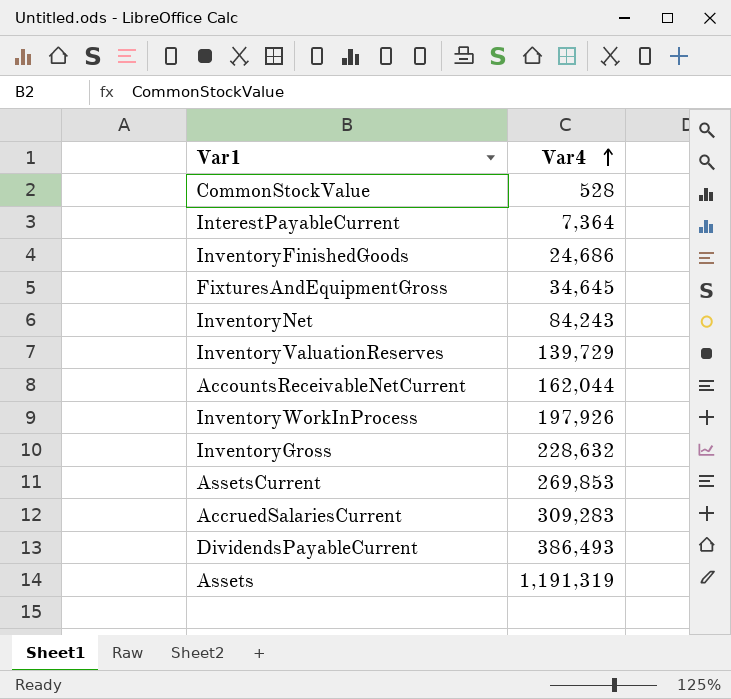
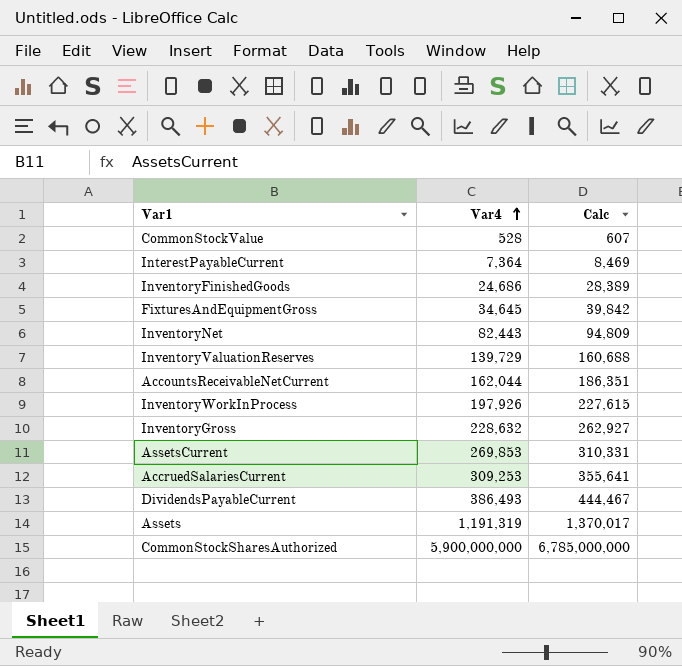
column Calc | formula: none -> [Var4] * 1.15
InventoryNet | Var4: 84,243 -> 82,443
AccruedSalariesCurrent | Var4: 309,283 -> 309,253
row CommonStockSharesAuthorized: none -> 5,900,000,000 | 6,785,000,000

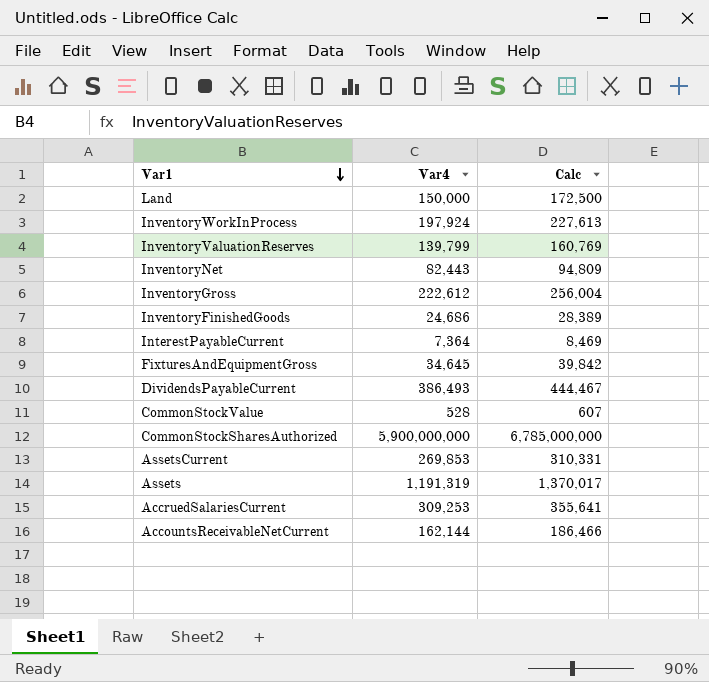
row order: Var4 ascending -> Var1 descending
row Land: none -> 150,000 | 172,500
InventoryWorkInProcess | Var4: 197,926 -> 197,924
InventoryWorkInProcess | Calc: 227,615 -> 227,613
InventoryValuationReserves | Var4: 139,729 -> 139,799
InventoryValuationReserves | Calc: 160,688 -> 160,769
InventoryGross | Var4: 228,632 -> 222,612
InventoryGross | Calc: 262,927 -> 256,004
AccountsReceivableNetCurrent | Var4: 162,044 -> 162,144
AccountsReceivableNetCurrent | Calc: 186,351 -> 186,466

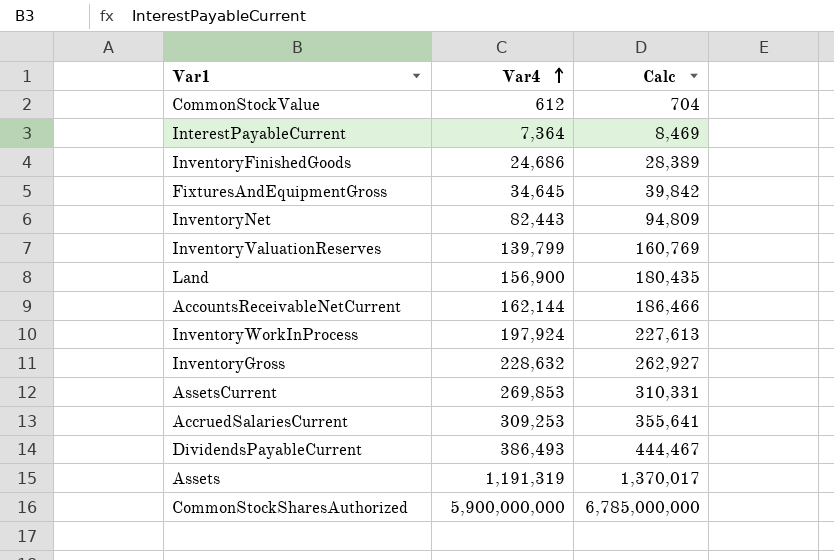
row order: Var1 descending -> Var4 ascending
CommonStockValue | Var4: 528 -> 612
CommonStockValue | Calc: 607 -> 704
Land | Var4: 150,000 -> 156,900
Land | Calc: 172,500 -> 180,435
InventoryGross | Var4: 222,612 -> 228,632
InventoryGross | Calc: 256,004 -> 262,927

